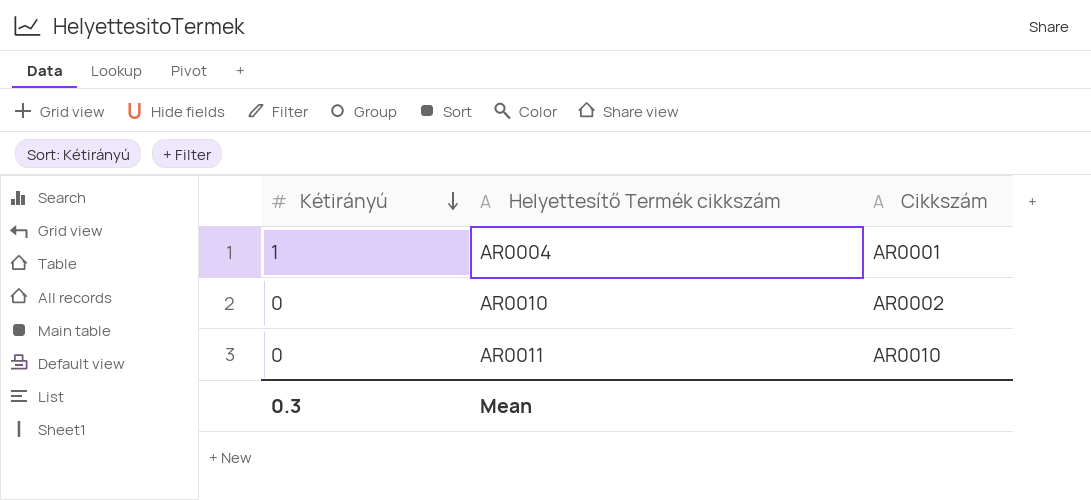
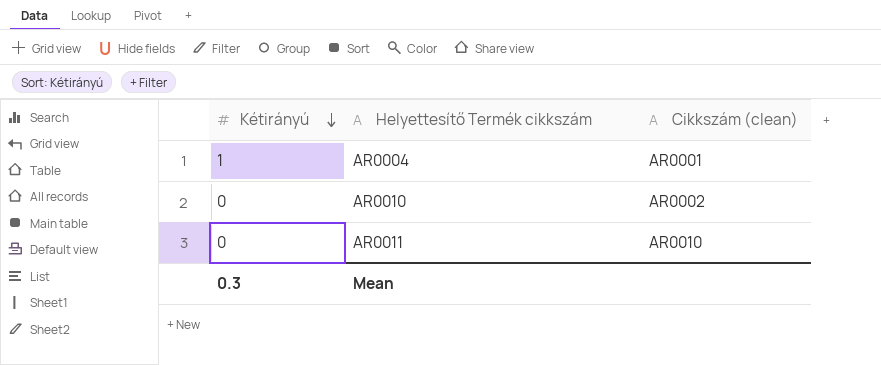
column name: Cikkszám -> Cikkszám (clean)

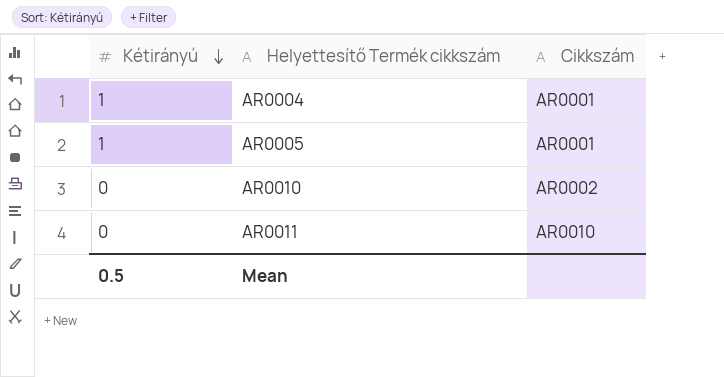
column name: Cikkszám (clean) -> Cikkszám
row AR0005: none -> 1 | AR0001
Mean | Kétirányú: 0.3 -> 0.5

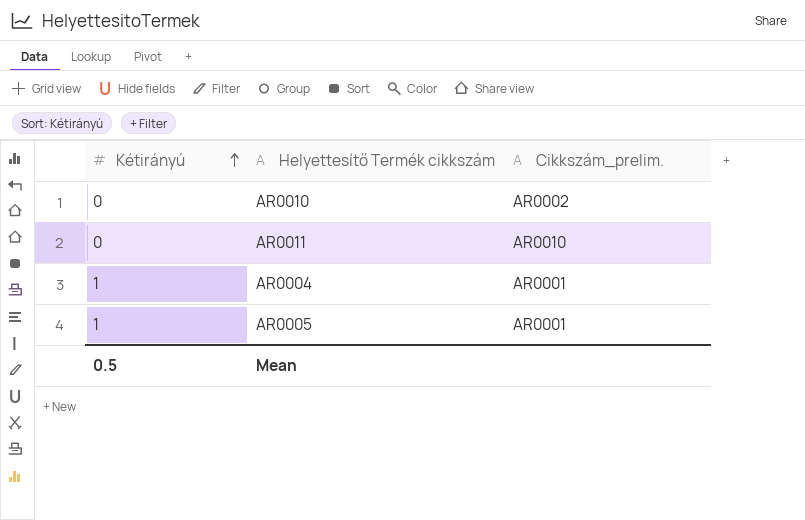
row order: Kétirányú descending -> Kétirányú ascending
column name: Cikkszám -> Cikkszám_prelim.

